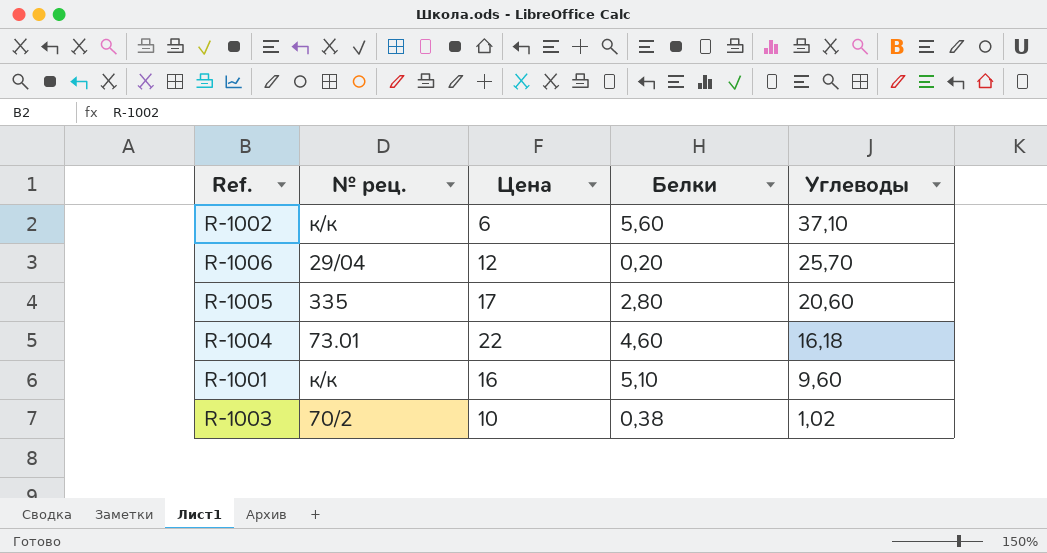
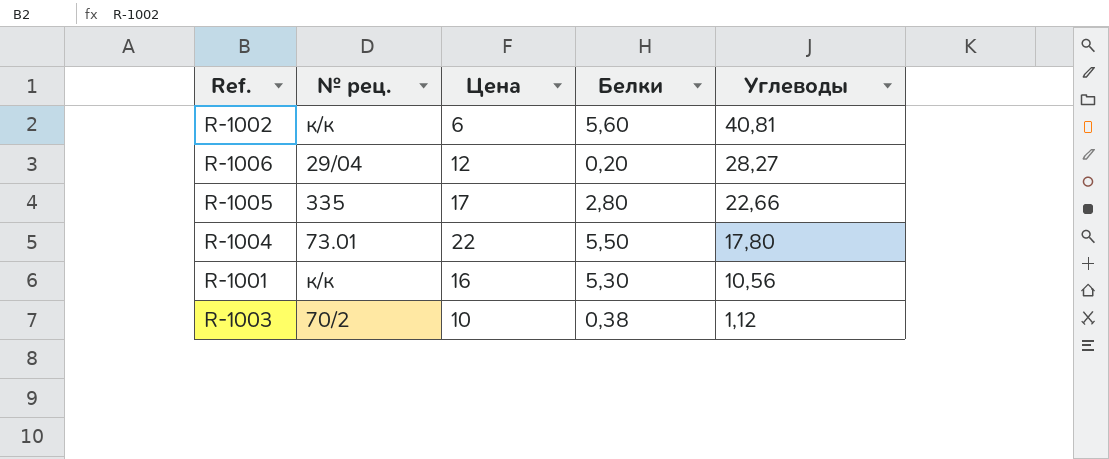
R-1002 | Углеводы: 37,10 -> 40,81
R-1006 | Углеводы: 25,70 -> 28,27
R-1005 | Углеводы: 20,60 -> 22,66
R-1004 | Белки: 4,60 -> 5,50
R-1004 | Углеводы: 16,18 -> 17,80
R-1001 | Белки: 5,10 -> 5,30
R-1001 | Углеводы: 9,60 -> 10,56
R-1003 | Углеводы: 1,02 -> 1,12

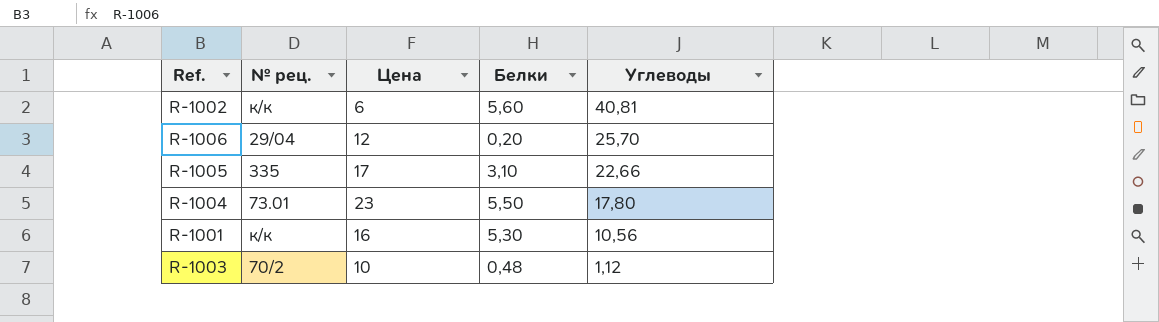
R-1006 | Углеводы: 28,27 -> 25,70
R-1005 | Белки: 2,80 -> 3,10
R-1004 | Цена: 22 -> 23
R-1003 | Белки: 0,38 -> 0,48

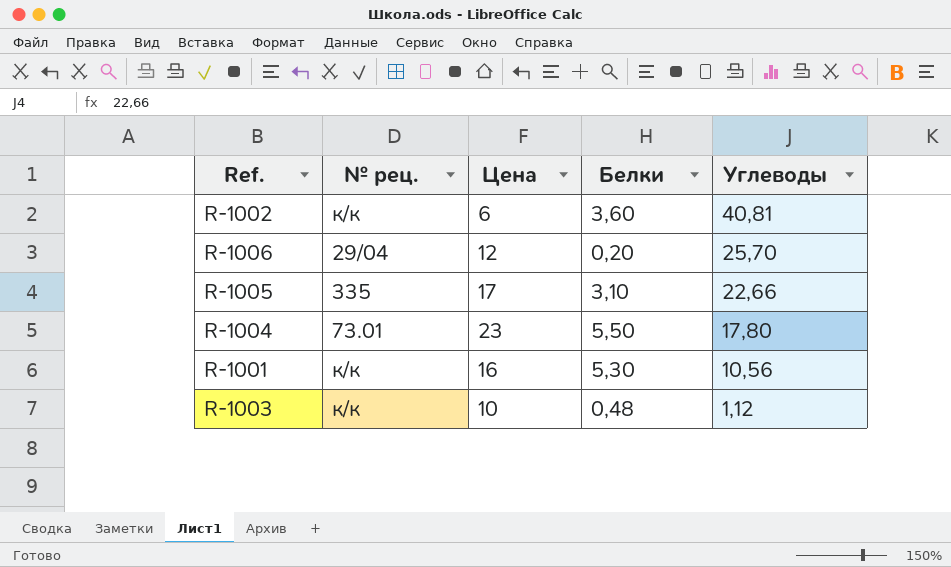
R-1002 | Белки: 5,60 -> 3,60
R-1003 | № рец.: 70/2 -> к/к

